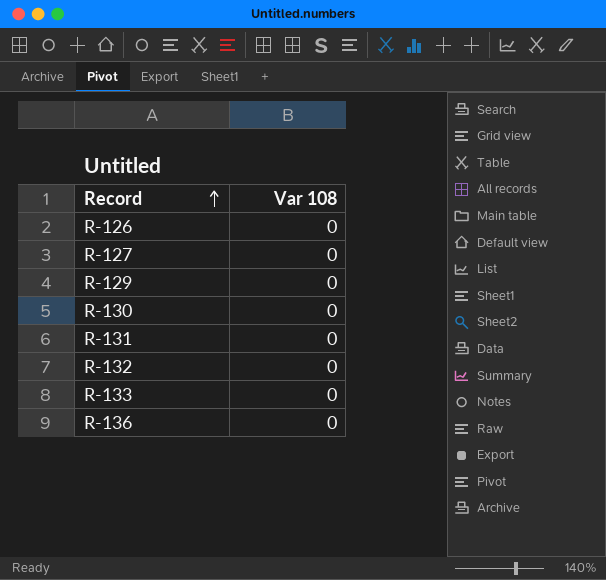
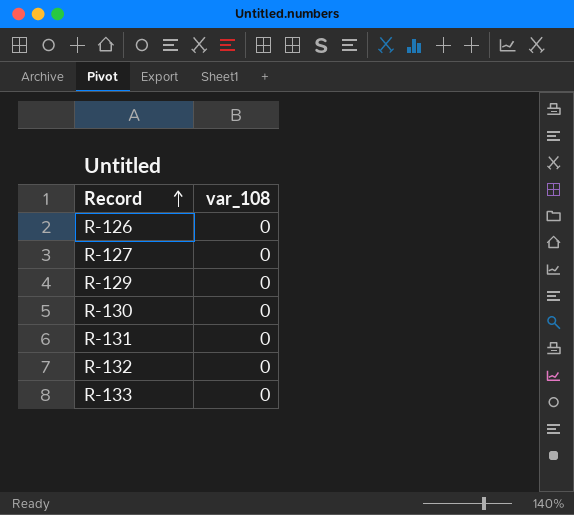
column name: Var 108 -> var_108
row R-136: 0 -> none

